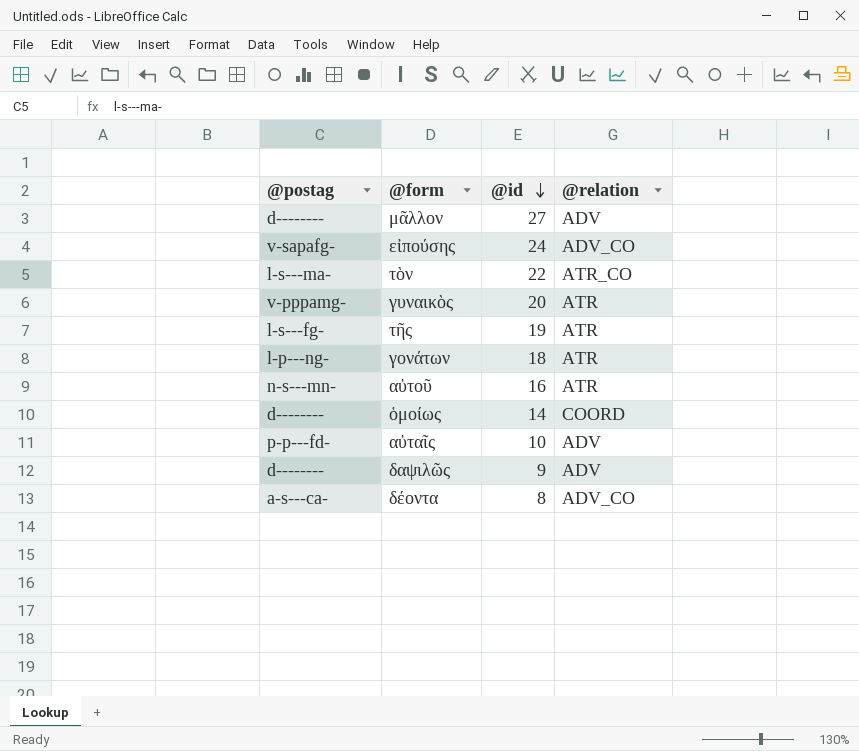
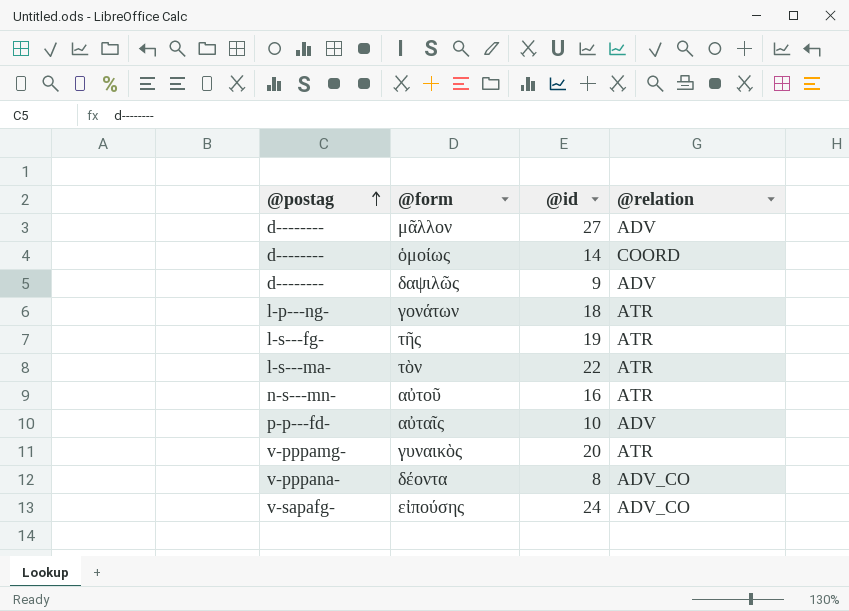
row order: @id descending -> @postag ascending
τὸν | @relation: ATR_CO -> ATR
δέοντα | @postag: a-s---ca- -> v-pppana-

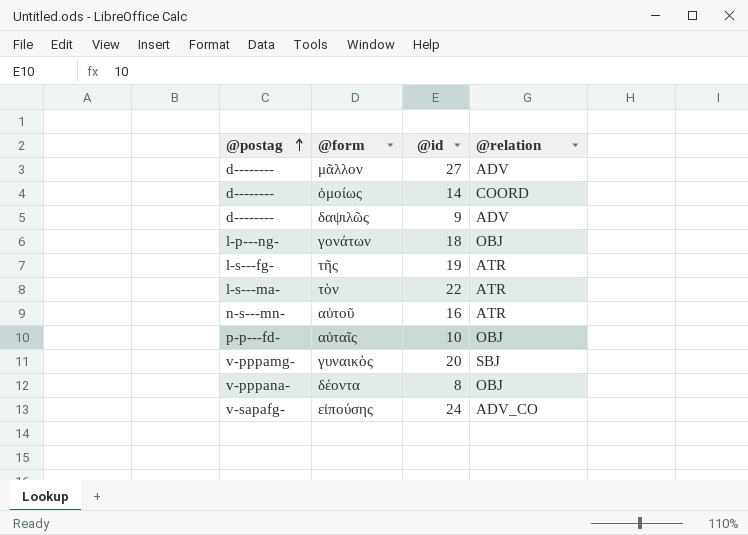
γονάτων | @relation: ATR -> OBJ
αὐταῖς | @relation: ADV -> OBJ
γυναικὸς | @relation: ATR -> SBJ
δέοντα | @relation: ADV_CO -> OBJ

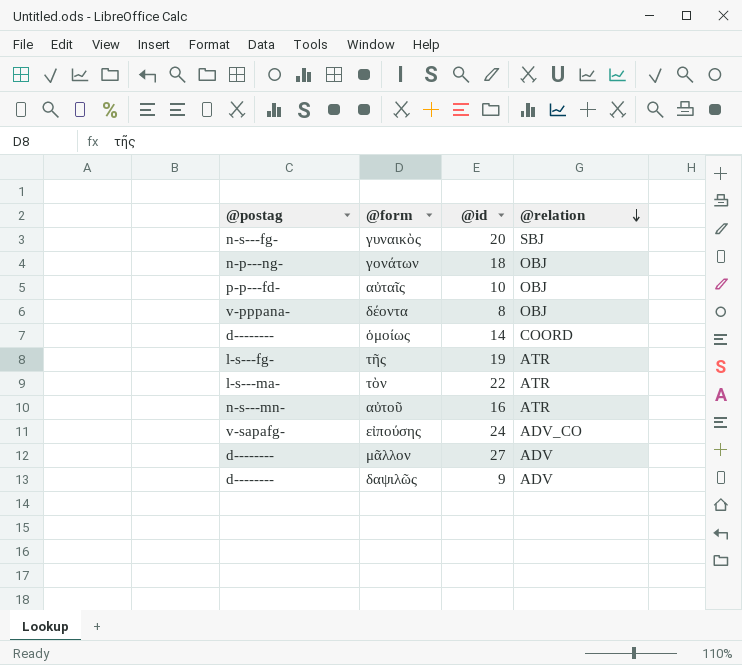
row order: @postag ascending -> @relation descending
γυναικὸς | @postag: v-pppamg- -> n-s---fg-
γονάτων | @postag: l-p---ng- -> n-p---ng-

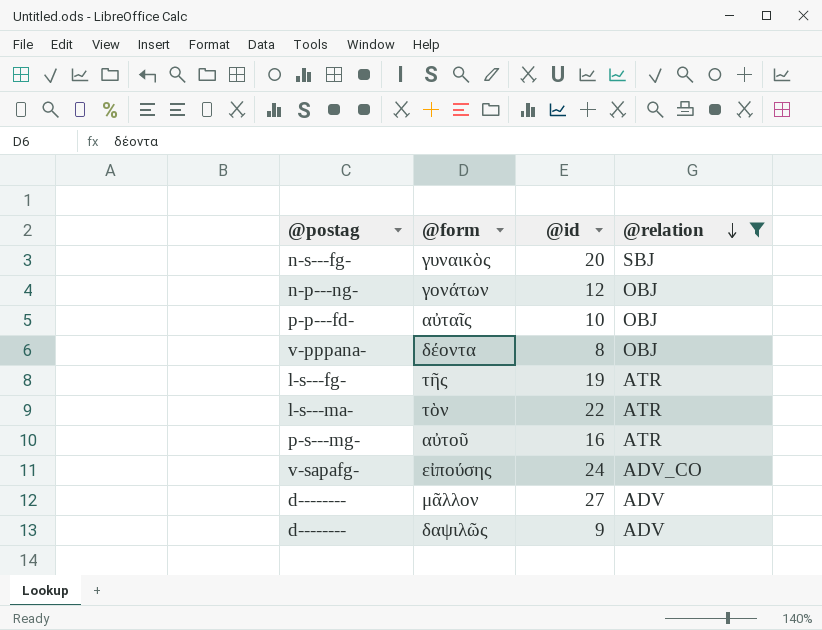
filter: none -> @relation != COORD
γονάτων | @id: 18 -> 12
αὐτοῦ | @postag: n-s---mn- -> p-s---mg-

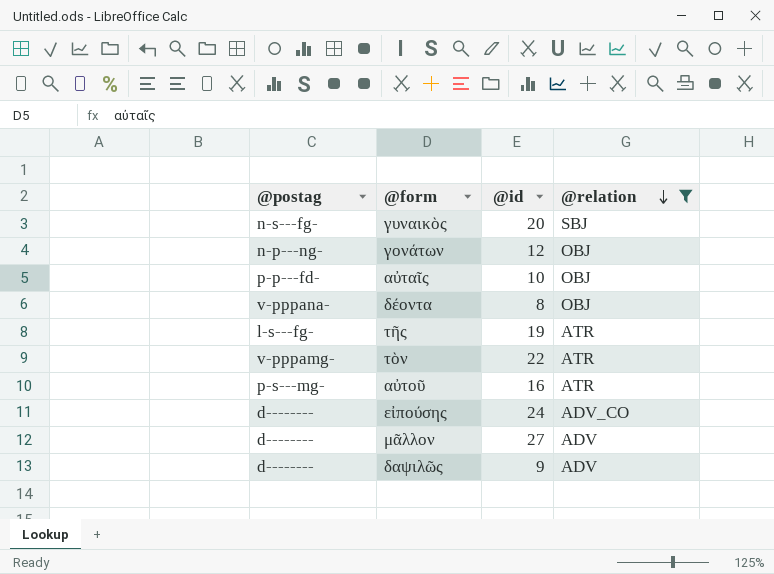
τὸν | @postag: l-s---ma- -> v-pppamg-
εἰπούσης | @postag: v-sapafg- -> d--------

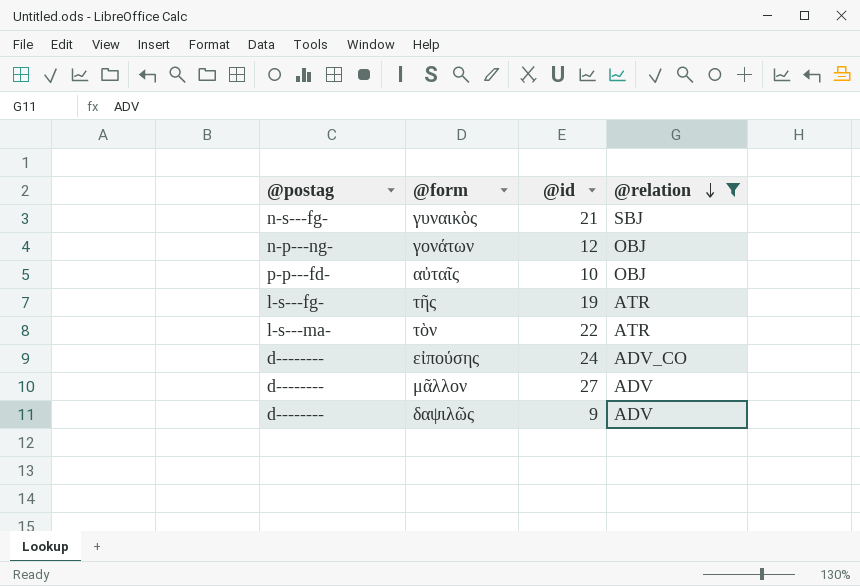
row δέοντα: v-pppana- | 8 | OBJ -> none
row αὐτοῦ: p-s---mg- | 16 | ATR -> none
γυναικὸς | @id: 20 -> 21
τὸν | @postag: v-pppamg- -> l-s---ma-

